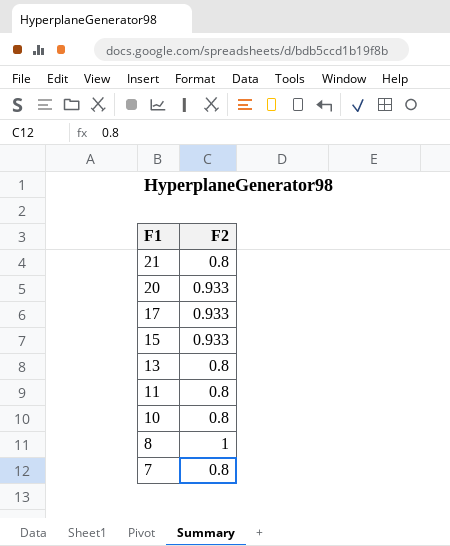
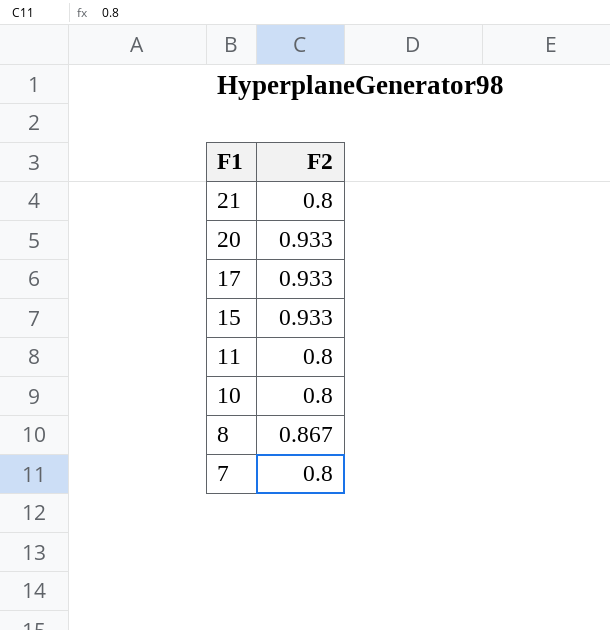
row 13: 0.8 -> none
8 | F2: 1 -> 0.867

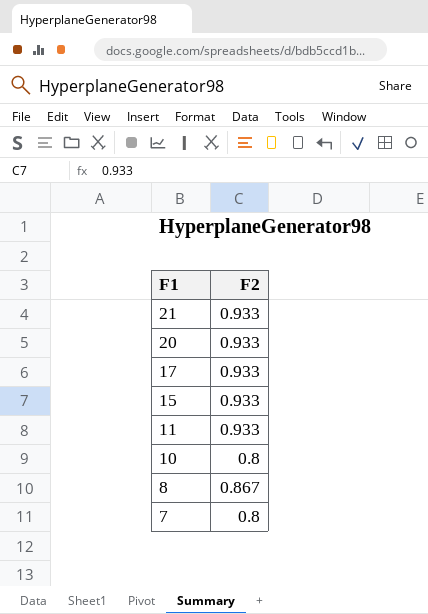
21 | F2: 0.8 -> 0.933
11 | F2: 0.8 -> 0.933

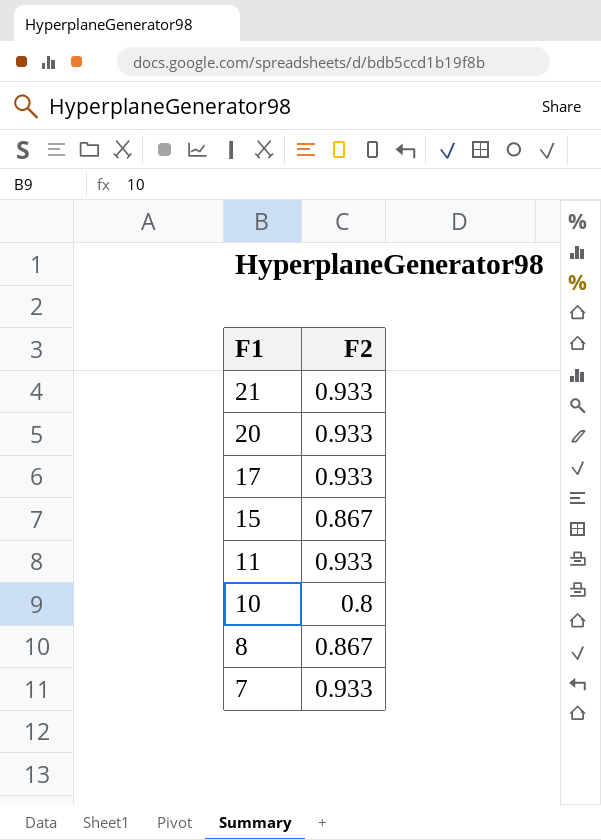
15 | F2: 0.933 -> 0.867
7 | F2: 0.8 -> 0.933

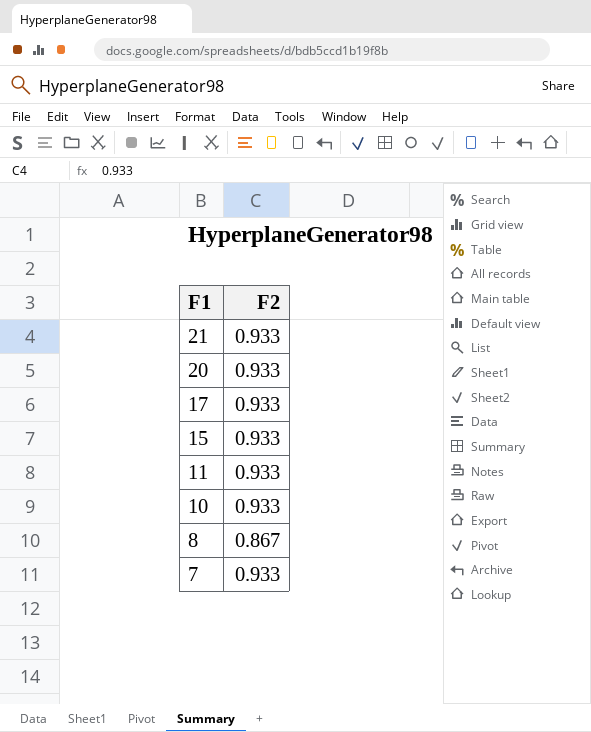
15 | F2: 0.867 -> 0.933
10 | F2: 0.8 -> 0.933

